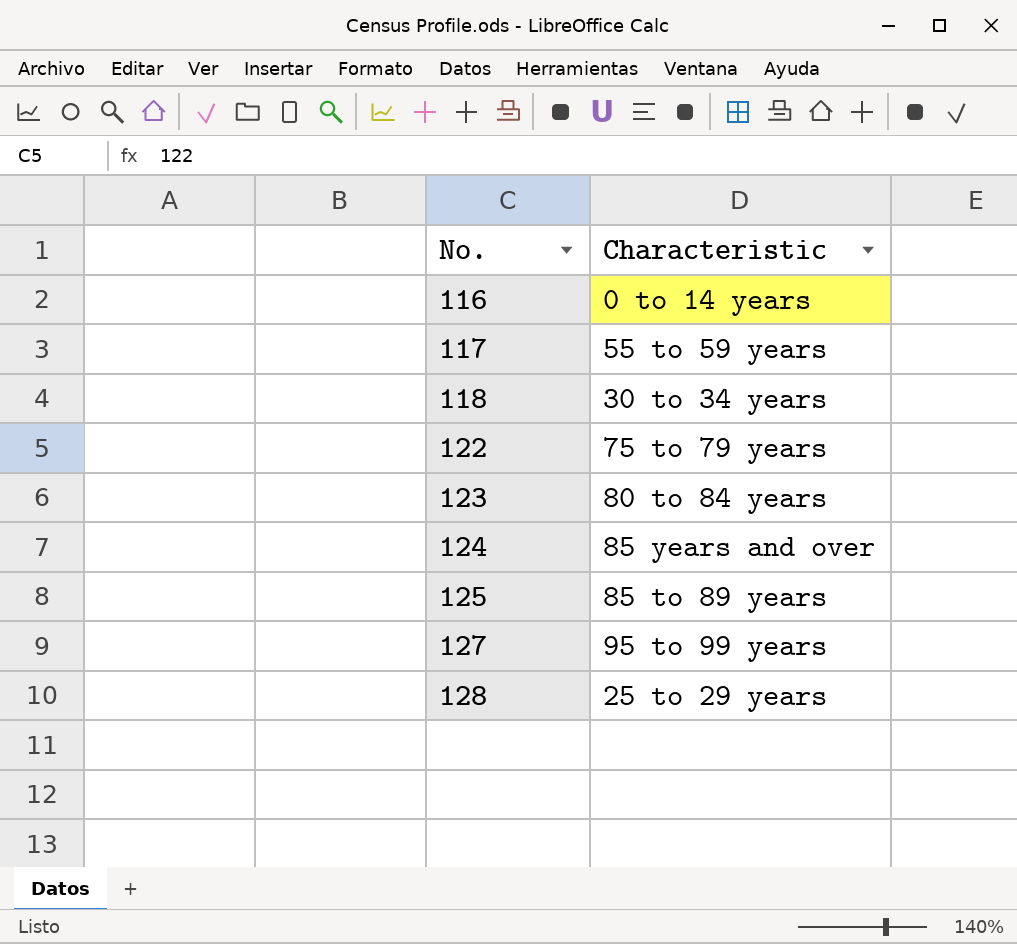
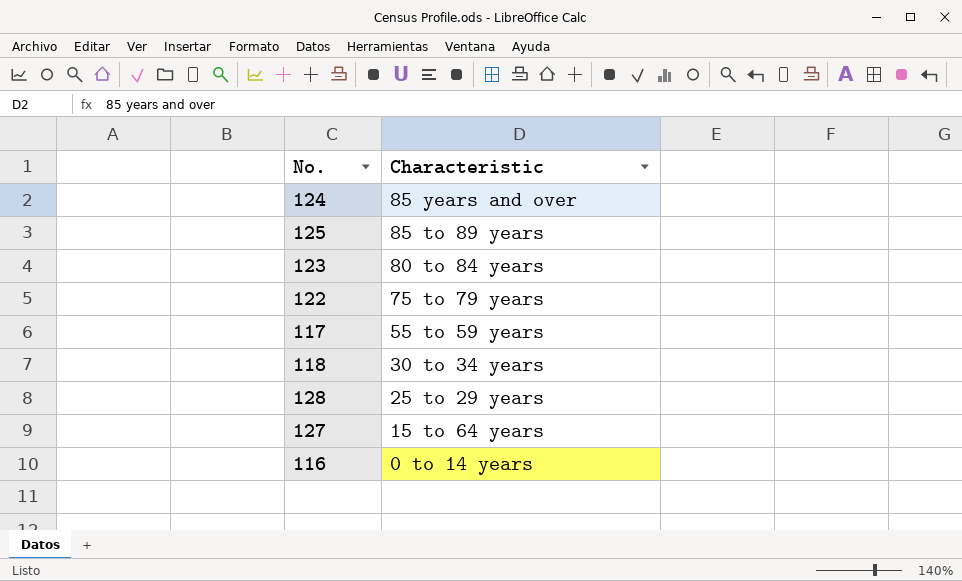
row order: No. ascending -> Characteristic descending
127 | Characteristic: 95 to 99 years -> 15 to 64 years

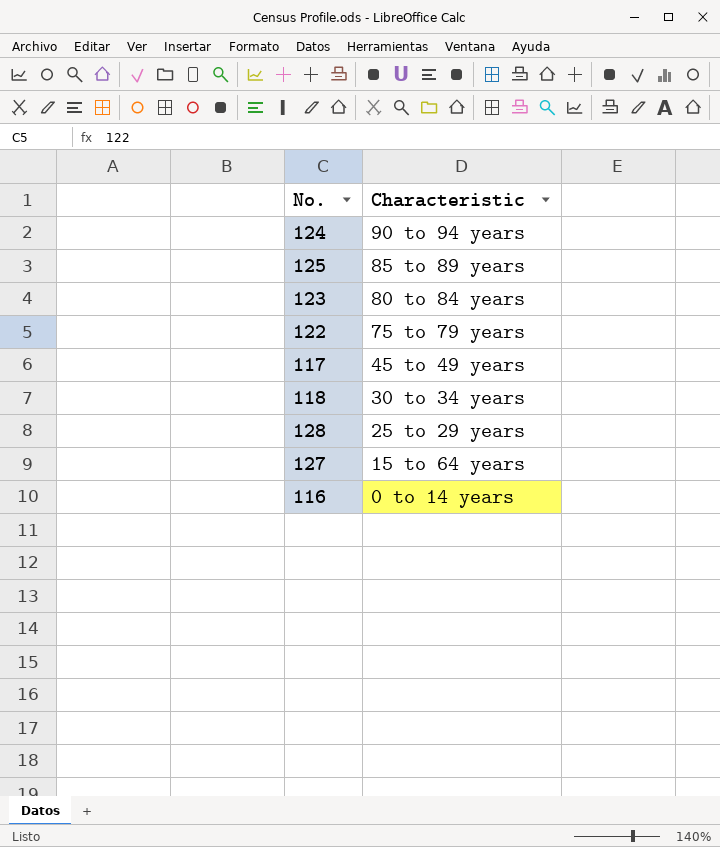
124 | Characteristic: 85 years and over -> 90 to 94 years
117 | Characteristic: 55 to 59 years -> 45 to 49 years

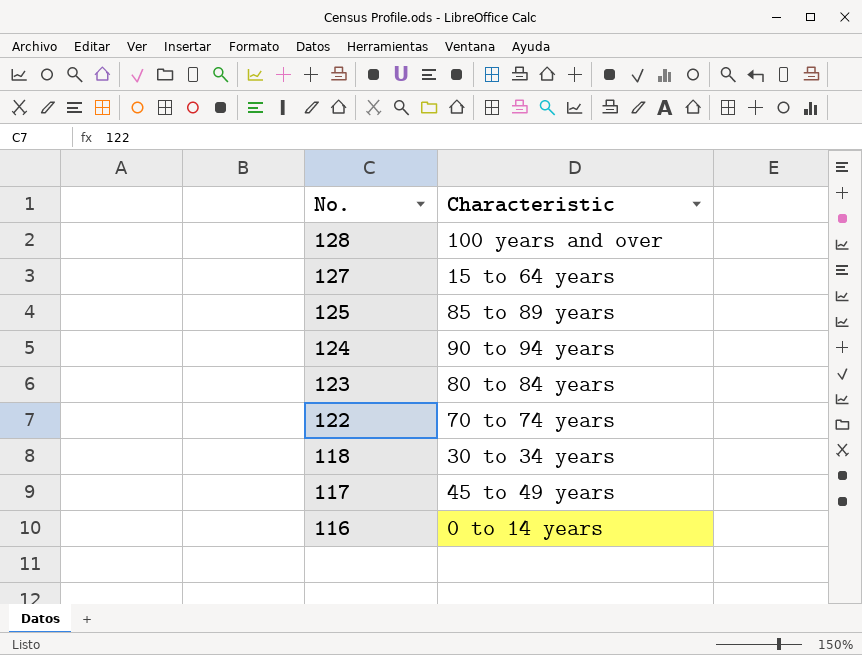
row order: Characteristic descending -> No. descending
128 | Characteristic: 25 to 29 years -> 100 years and over
122 | Characteristic: 75 to 79 years -> 70 to 74 years

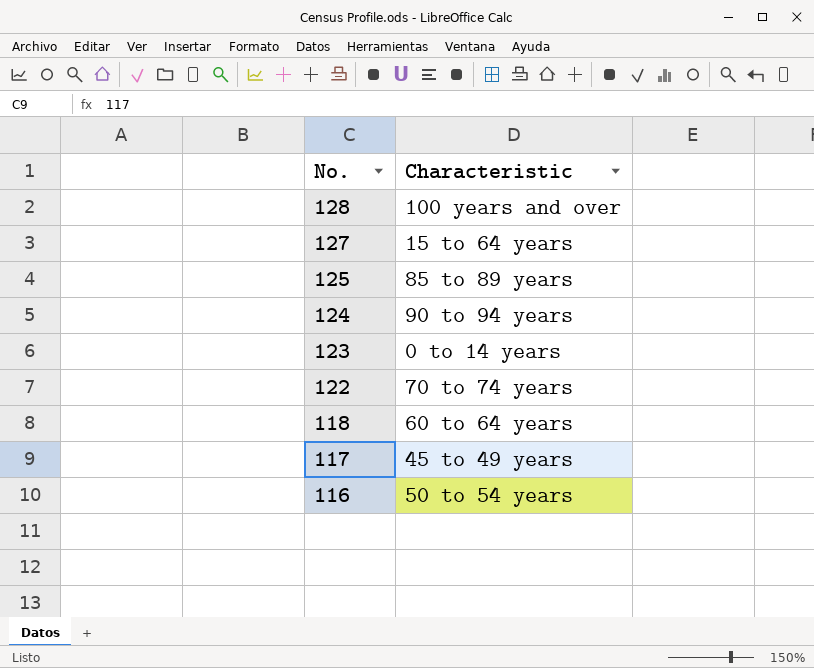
123 | Characteristic: 80 to 84 years -> 0 to 14 years
118 | Characteristic: 30 to 34 years -> 60 to 64 years
116 | Characteristic: 0 to 14 years -> 50 to 54 years

